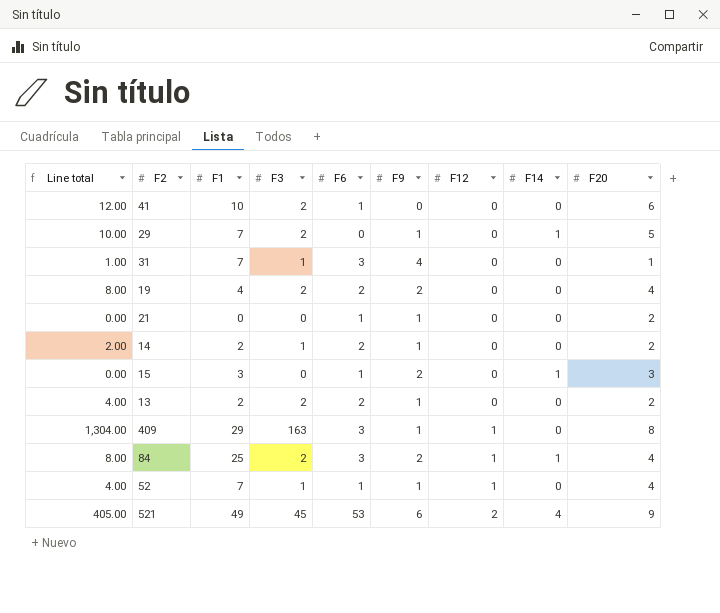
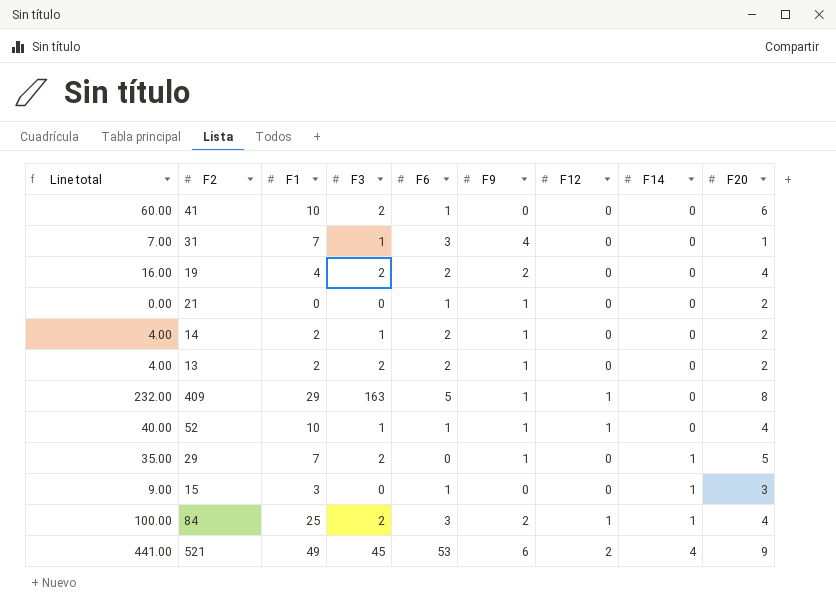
row order: F12 ascending -> F14 ascending
column Line total | formula: [F3] * [F20] -> [F1] * [F20]
409 | F6: 3 -> 5
52 | F1: 7 -> 10
15 | F9: 2 -> 0

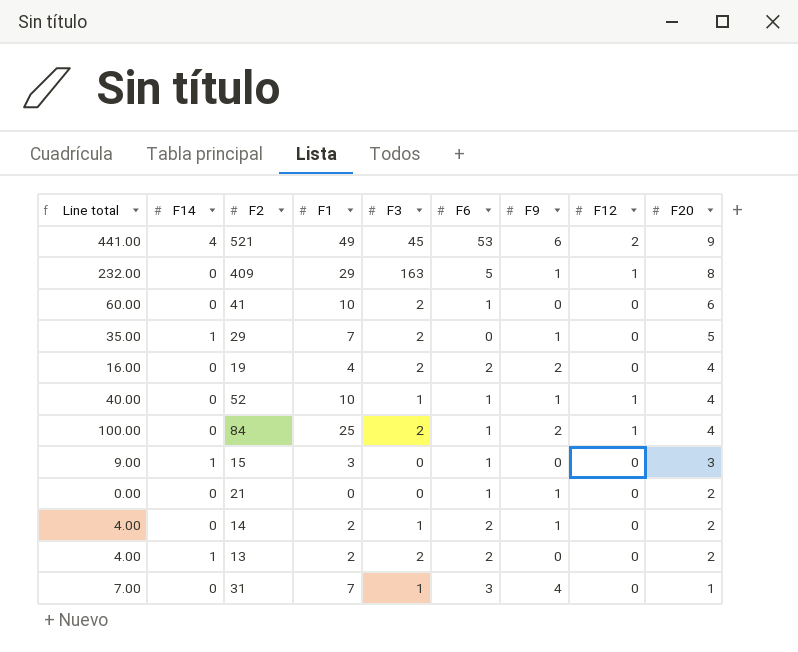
row order: F14 ascending -> F20 descending
column F14 | position: 8 -> 2
84 | F14: 1 -> 0
84 | F6: 3 -> 1
13 | F14: 0 -> 1
13 | F9: 1 -> 0

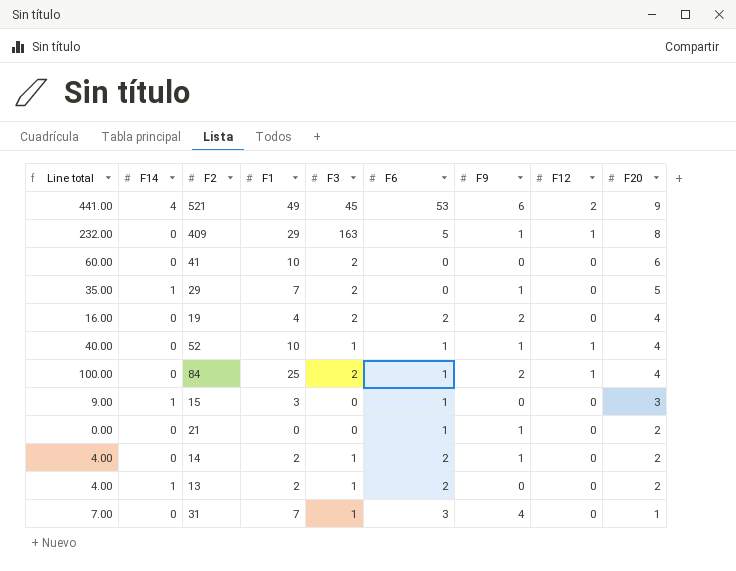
41 | F6: 1 -> 0
13 | F3: 2 -> 1

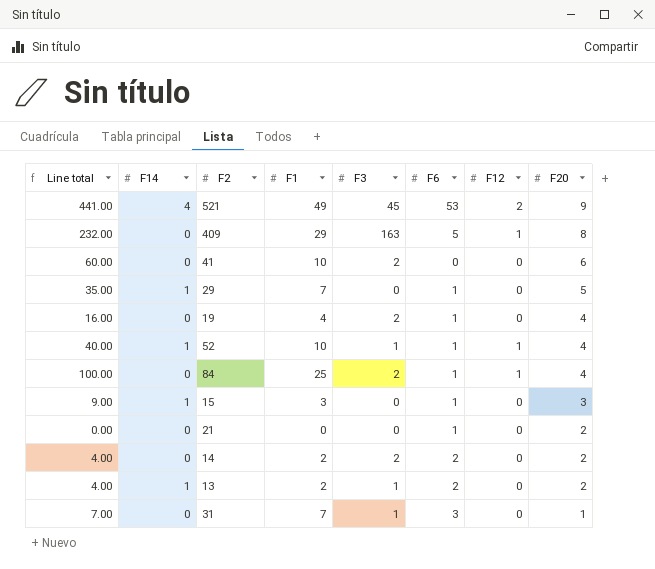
column F9 | position: 7 -> none
29 | F3: 2 -> 0
29 | F6: 0 -> 1
19 | F6: 2 -> 1
52 | F14: 0 -> 1
14 | F3: 1 -> 2

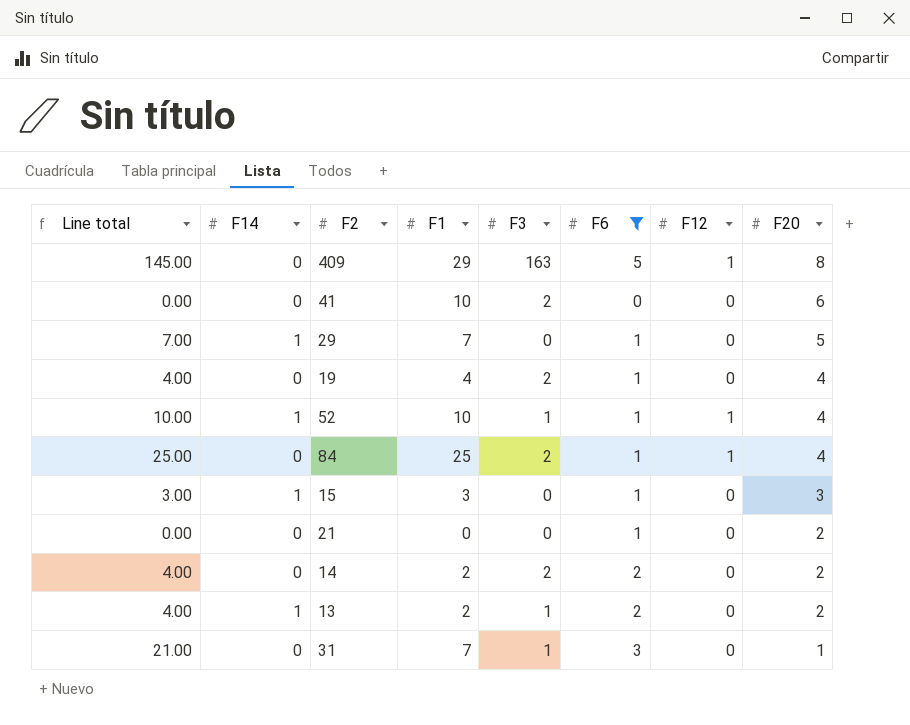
filter: none -> F6 != 53
column Line total | formula: [F1] * [F20] -> [F1] * [F6]

